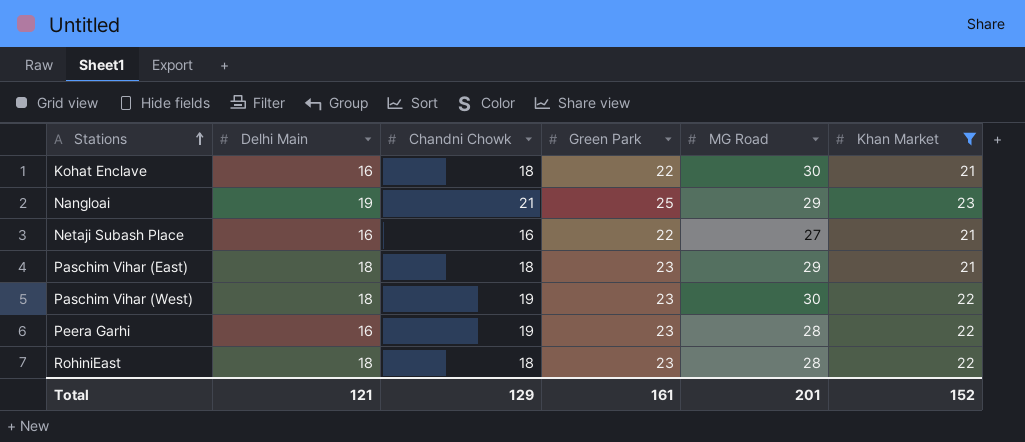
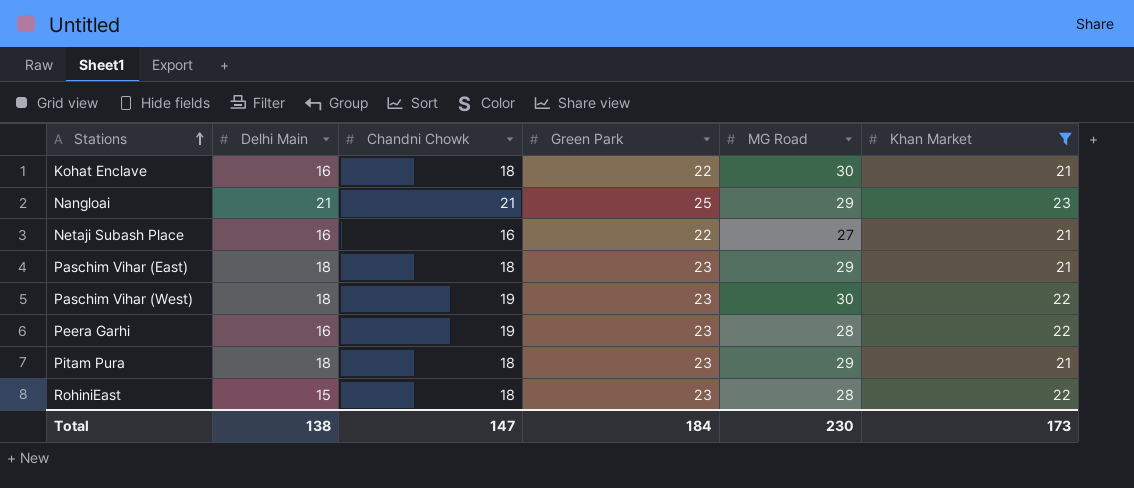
Nangloai | Delhi Main: 19 -> 21
row Pitam Pura: none -> 18 | 18 | 23 | 29 | 21
RohiniEast | Delhi Main: 18 -> 15
Total | Delhi Main: 121 -> 138
Total | Chandni Chowk: 129 -> 147
Total | Green Park: 161 -> 184
Total | MG Road: 201 -> 230
Total | Khan Market: 152 -> 173

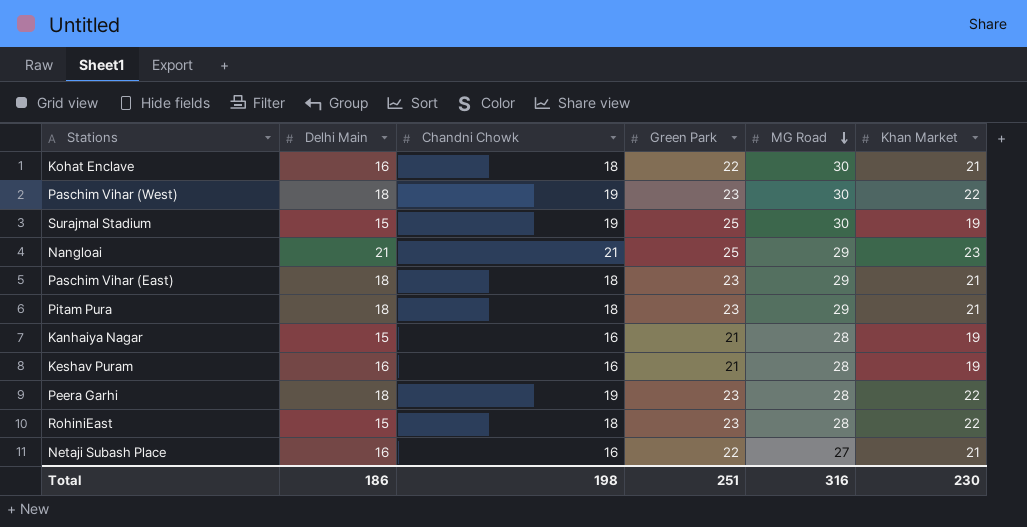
filter: Khan Market != 19 -> none
row order: Stations ascending -> MG Road descending
Peera Garhi | Delhi Main: 16 -> 18
Total | Delhi Main: 138 -> 186
Total | Chandni Chowk: 147 -> 198
Total | Green Park: 184 -> 251
Total | MG Road: 230 -> 316
Total | Khan Market: 173 -> 230

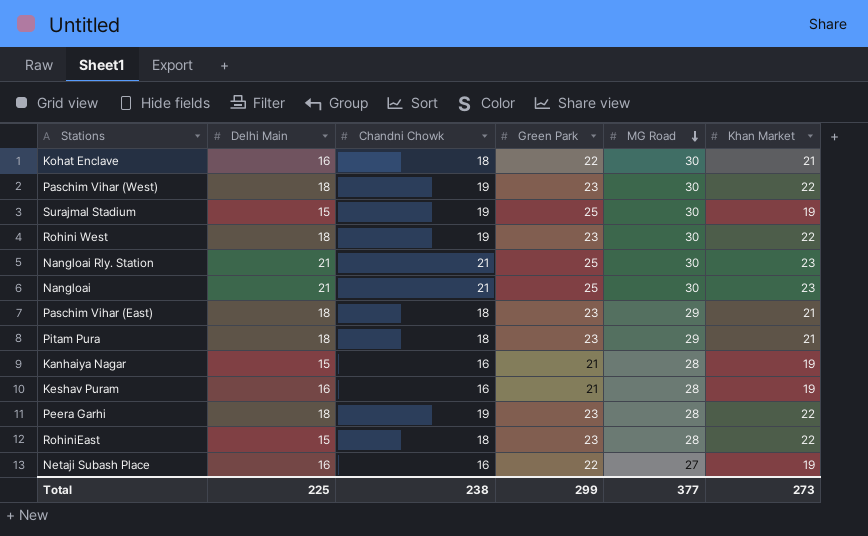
row Rohini West: none -> 18 | 19 | 23 | 30 | 22
row Nangloai Rly. Station: none -> 21 | 21 | 25 | 30 | 23
Nangloai | MG Road: 29 -> 30
Netaji Subash Place | Khan Market: 21 -> 19
Total | Delhi Main: 186 -> 225
Total | Chandni Chowk: 198 -> 238
Total | Green Park: 251 -> 299
Total | MG Road: 316 -> 377
Total | Khan Market: 230 -> 273

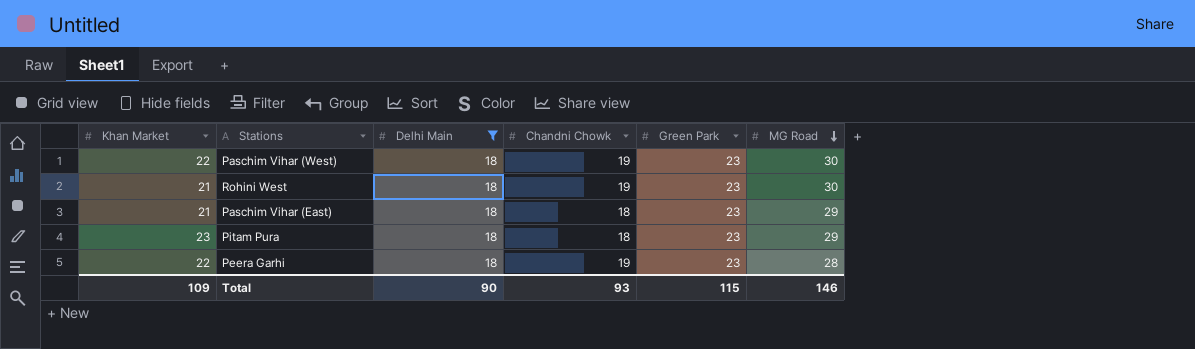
filter: none -> Delhi Main = 18
column Khan Market | position: 6 -> 1
Rohini West | Khan Market: 22 -> 21
Pitam Pura | Khan Market: 21 -> 23
Total | Khan Market: 273 -> 109
Total | Delhi Main: 225 -> 90
Total | Chandni Chowk: 238 -> 93
Total | Green Park: 299 -> 115
Total | MG Road: 377 -> 146

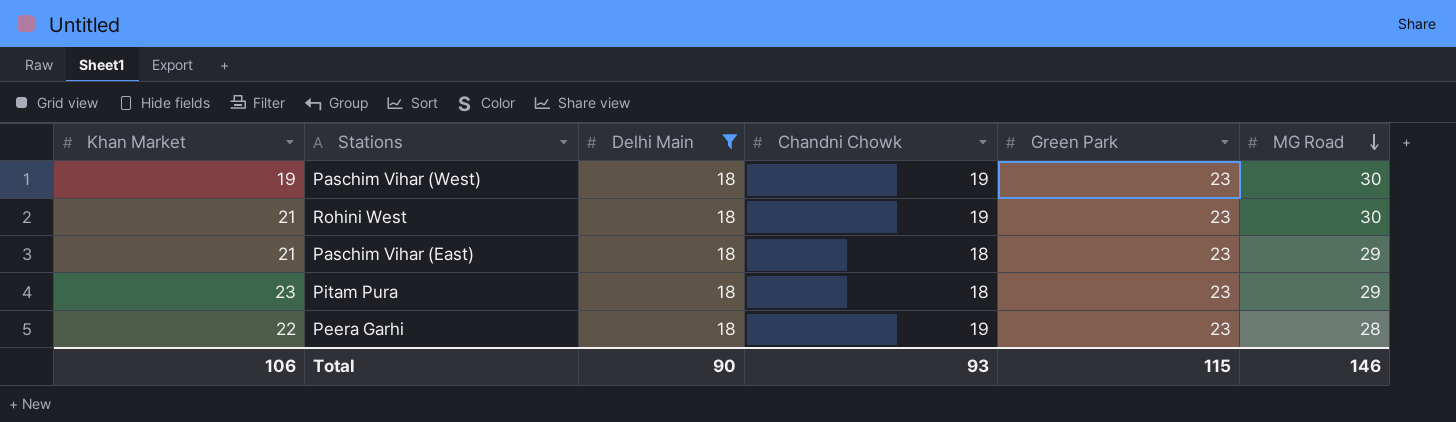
Paschim Vihar (West) | Khan Market: 22 -> 19
Total | Khan Market: 109 -> 106

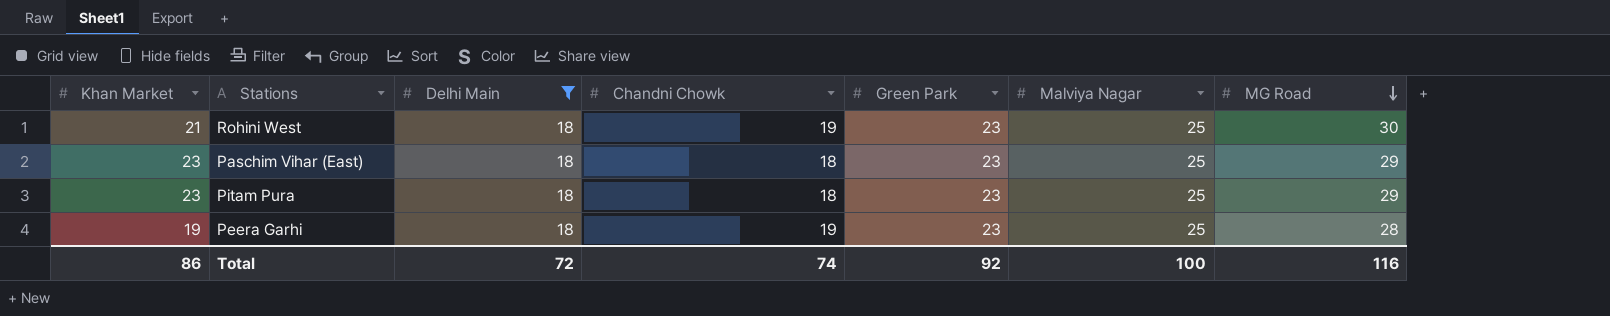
column Malviya Nagar | position: none -> 6
row Paschim Vihar (West): 19 | 18 | 19 | 23 | 30 -> none
Paschim Vihar (East) | Khan Market: 21 -> 23
Peera Garhi | Khan Market: 22 -> 19
Total | Khan Market: 106 -> 86
Total | Delhi Main: 90 -> 72
Total | Chandni Chowk: 93 -> 74
Total | Green Park: 115 -> 92
Total | MG Road: 146 -> 116

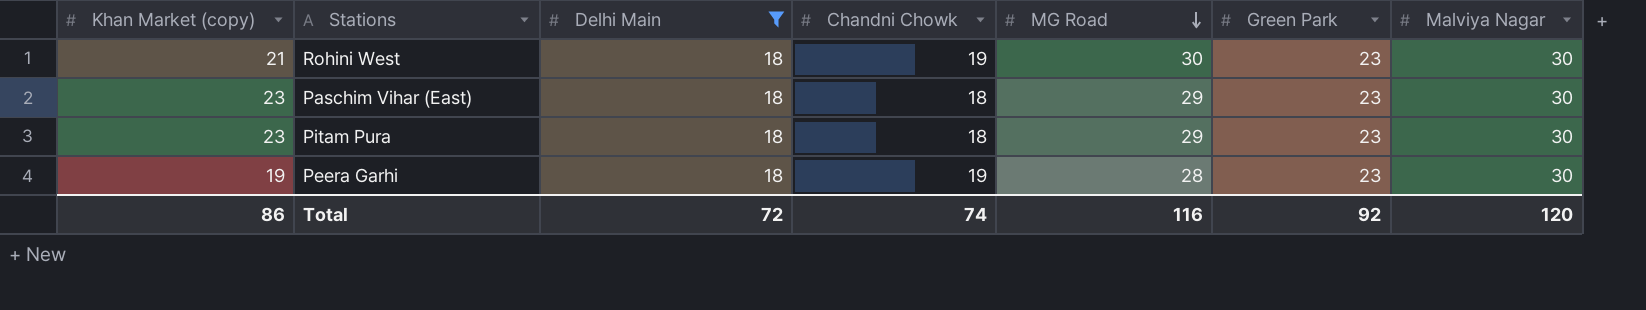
column name: Khan Market -> Khan Market (copy)
column MG Road | position: 7 -> 5
Rohini West | Malviya Nagar: 25 -> 30
Paschim Vihar (East) | Malviya Nagar: 25 -> 30
Pitam Pura | Malviya Nagar: 25 -> 30
Peera Garhi | Malviya Nagar: 25 -> 30
Total | Malviya Nagar: 100 -> 120

